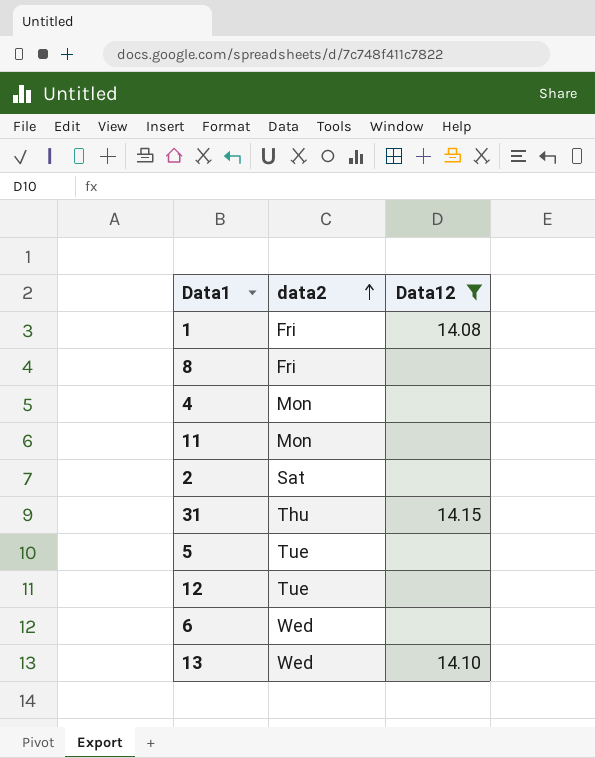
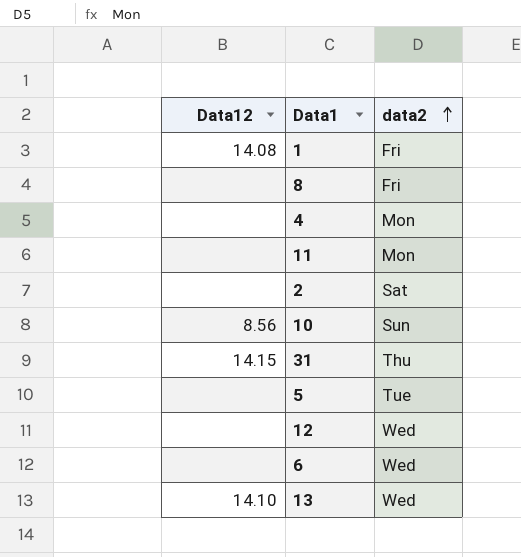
filter: Data12 != 8.56 -> none
column Data12 | position: 3 -> 1
12 | data2: Tue -> Wed

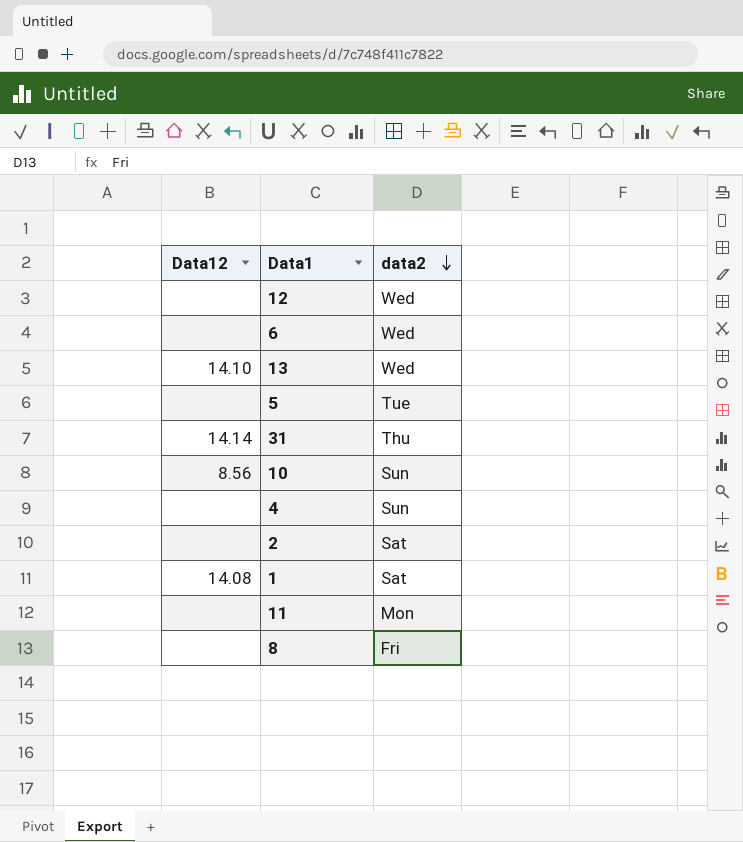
row order: data2 ascending -> data2 descending
31 | Data12: 14.15 -> 14.14
4 | data2: Mon -> Sun
1 | data2: Fri -> Sat

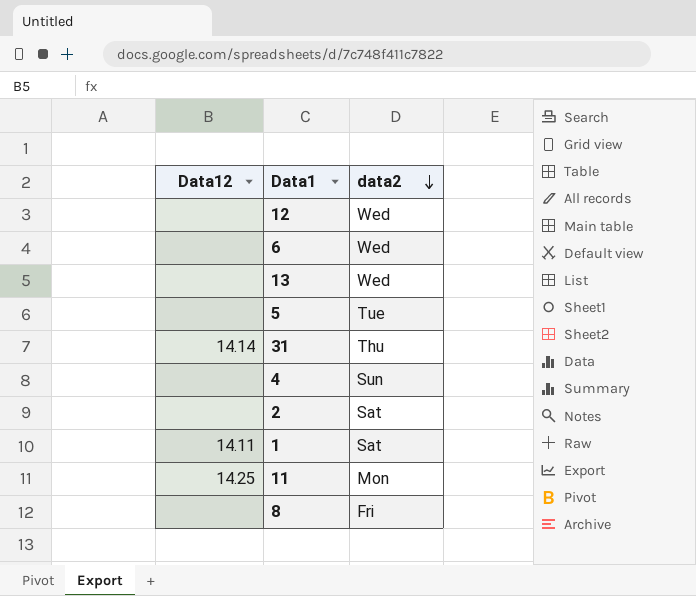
row 10: 8.56 | Sun -> none
13 | Data12: 14.10 -> none
1 | Data12: 14.08 -> 14.11
11 | Data12: none -> 14.25

